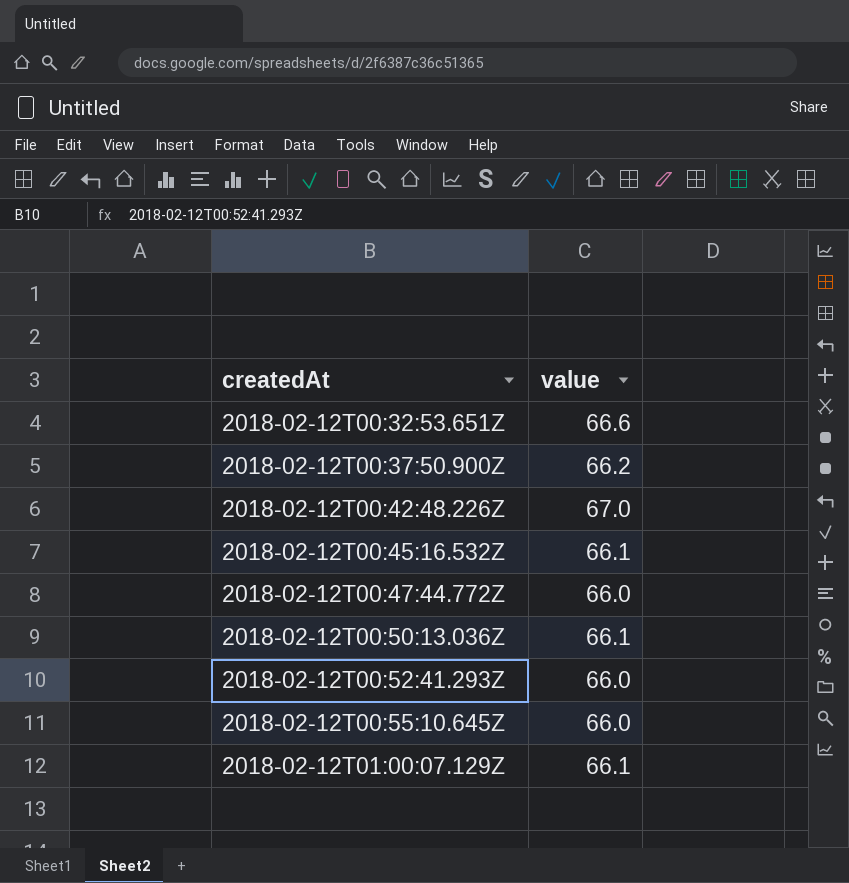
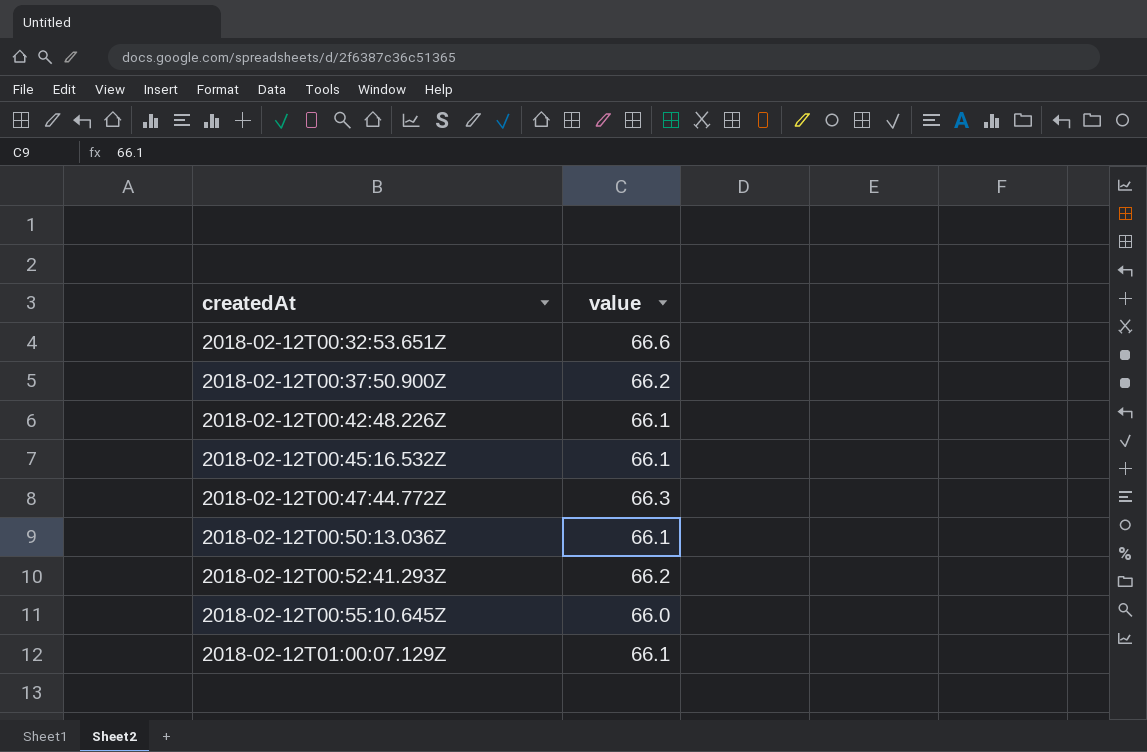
2018-02-12T00:42:48.226Z | value: 67.0 -> 66.1
2018-02-12T00:47:44.772Z | value: 66.0 -> 66.3
2018-02-12T00:52:41.293Z | value: 66.0 -> 66.2

